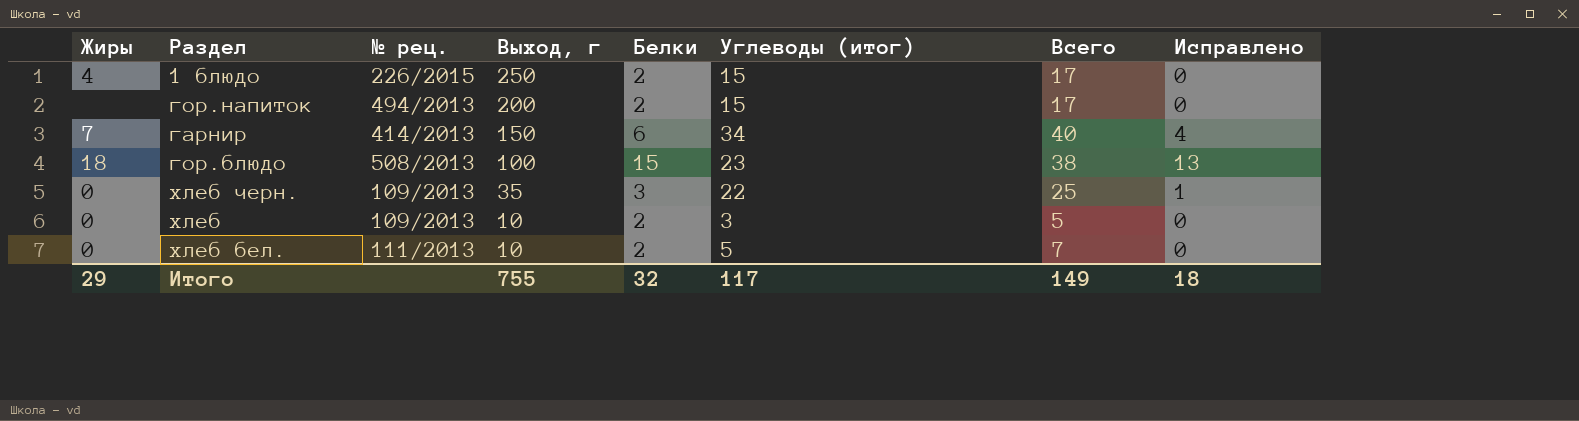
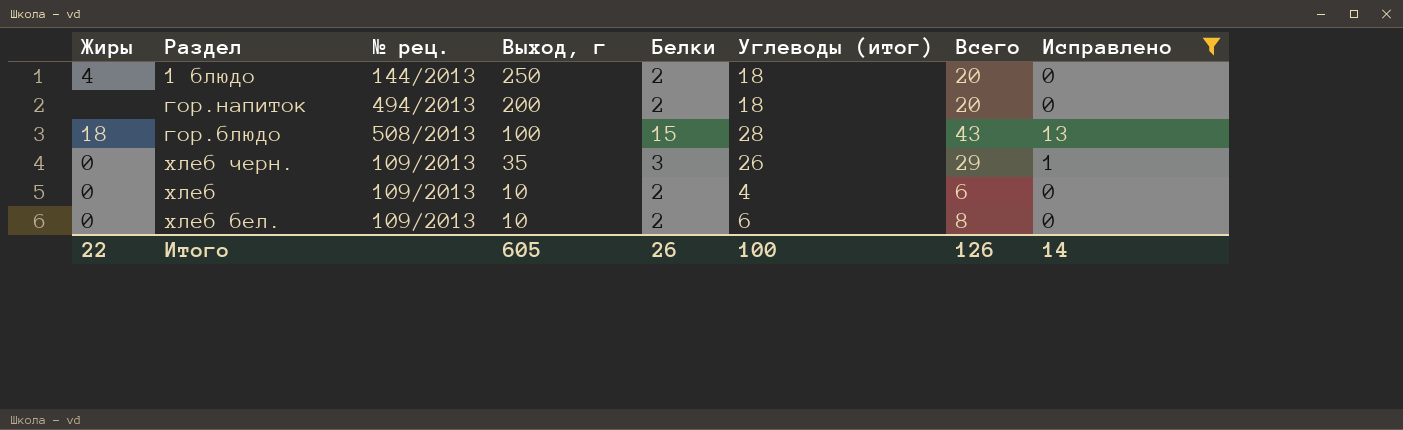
filter: none -> Исправлено != 4
1 блюдо | № рец.: 226/2015 -> 144/2013
1 блюдо | Углеводы (итог): 15 -> 18
1 блюдо | Всего: 17 -> 20
гор.напиток | Углеводы (итог): 15 -> 18
гор.напиток | Всего: 17 -> 20
гор.блюдо | Углеводы (итог): 23 -> 28
гор.блюдо | Всего: 38 -> 43
хлеб черн. | Углеводы (итог): 22 -> 26
хлеб черн. | Всего: 25 -> 29
хлеб | Углеводы (итог): 3 -> 4
хлеб | Всего: 5 -> 6
хлеб бел. | № рец.: 111/2013 -> 109/2013
хлеб бел. | Углеводы (итог): 5 -> 6
хлеб бел. | Всего: 7 -> 8
Итого | Жиры: 29 -> 22
Итого | Выход, г: 755 -> 605
Итого | Белки: 32 -> 26
Итого | Углеводы (итог): 117 -> 100
Итого | Всего: 149 -> 126
Итого | Исправлено: 18 -> 14

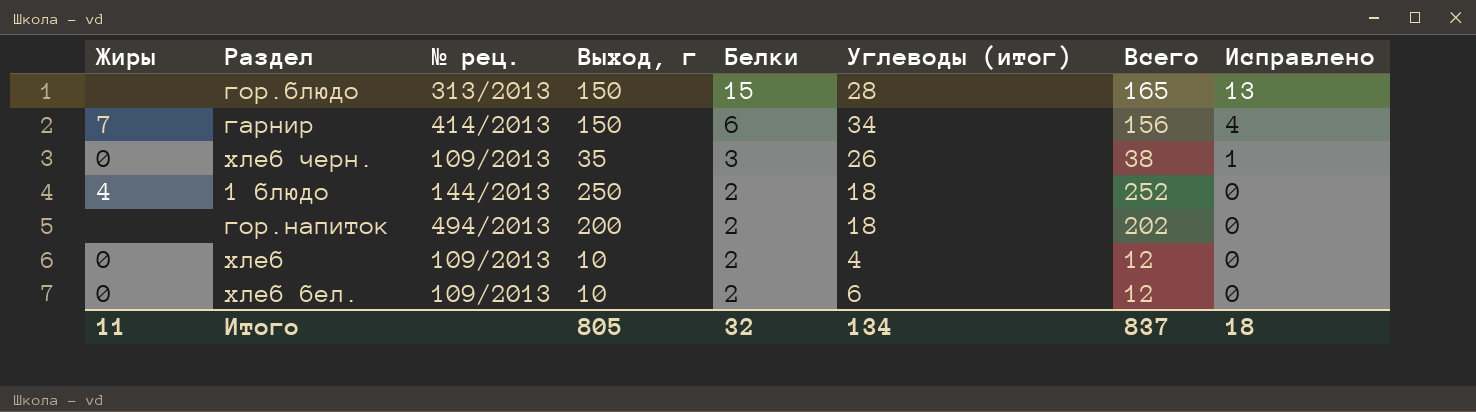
filter: Исправлено != 4 -> none
row order: Выход, г descending -> Белки descending
column Всего | formula: [Белки] + [Углеводы (итог)] -> [Выход, г] + [Белки]
гор.блюдо | Жиры: 18 -> none
гор.блюдо | № рец.: 508/2013 -> 313/2013
гор.блюдо | Выход, г: 100 -> 150
Итого | Жиры: 22 -> 11
Итого | Выход, г: 605 -> 805
Итого | Белки: 26 -> 32
Итого | Углеводы (итог): 100 -> 134
Итого | Всего: 126 -> 837
Итого | Исправлено: 14 -> 18

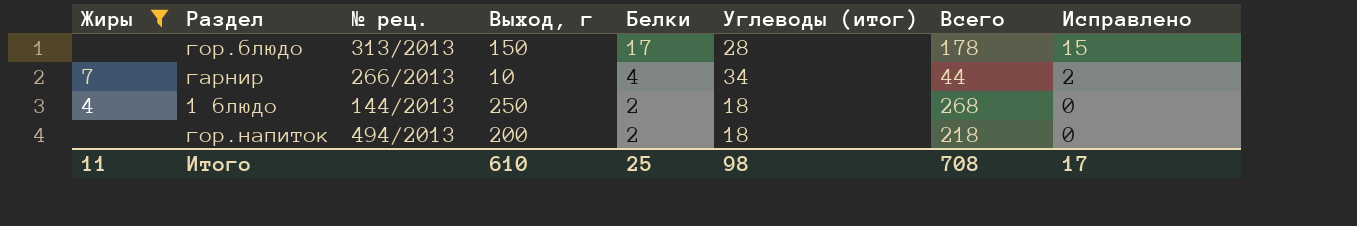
filter: none -> Жиры != 0
column Всего | formula: [Выход, г] + [Белки] -> [Выход, г] + [Углеводы (итог)]
гор.блюдо | Белки: 15 -> 17
гор.блюдо | Исправлено: 13 -> 15
гарнир | № рец.: 414/2013 -> 266/2013
гарнир | Выход, г: 150 -> 10
гарнир | Белки: 6 -> 4
гарнир | Исправлено: 4 -> 2
Итого | Выход, г: 805 -> 610
Итого | Белки: 32 -> 25
Итого | Углеводы (итог): 134 -> 98
Итого | Всего: 837 -> 708
Итого | Исправлено: 18 -> 17

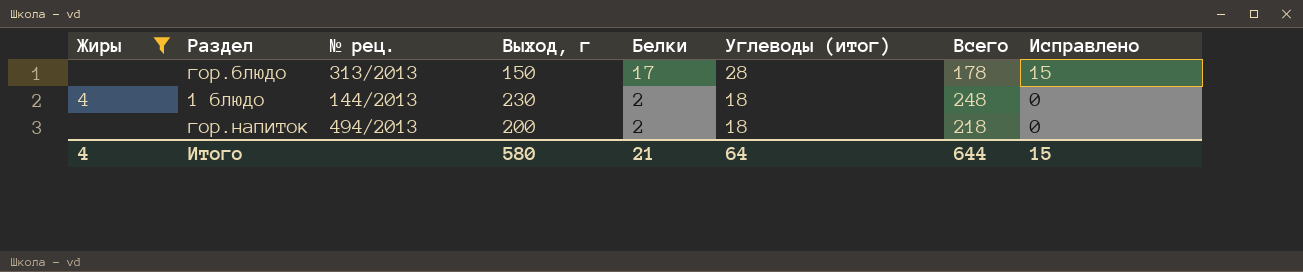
row гарнир: 7 | 266/2013 | 10 | 4 | 34 | 44 | 2 -> none
1 блюдо | Выход, г: 250 -> 230
1 блюдо | Всего: 268 -> 248
Итого | Жиры: 11 -> 4
Итого | Выход, г: 610 -> 580
Итого | Белки: 25 -> 21
Итого | Углеводы (итог): 98 -> 64
Итого | Всего: 708 -> 644
Итого | Исправлено: 17 -> 15

